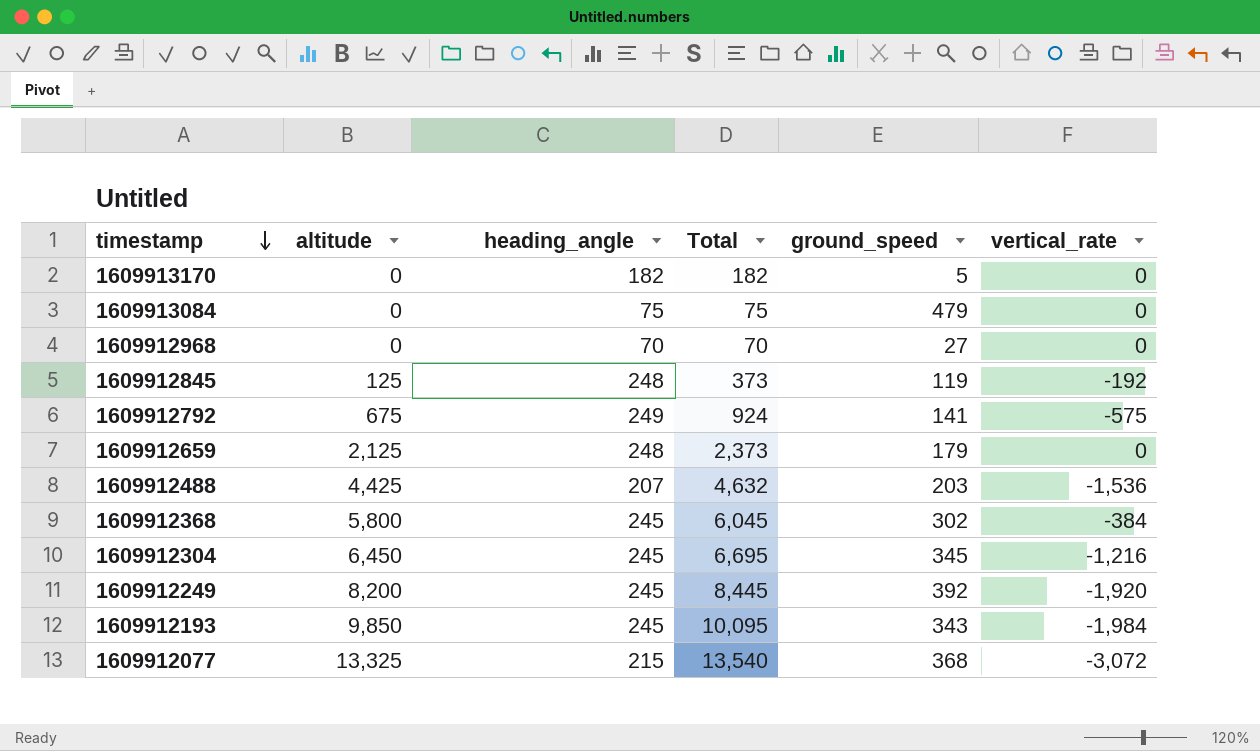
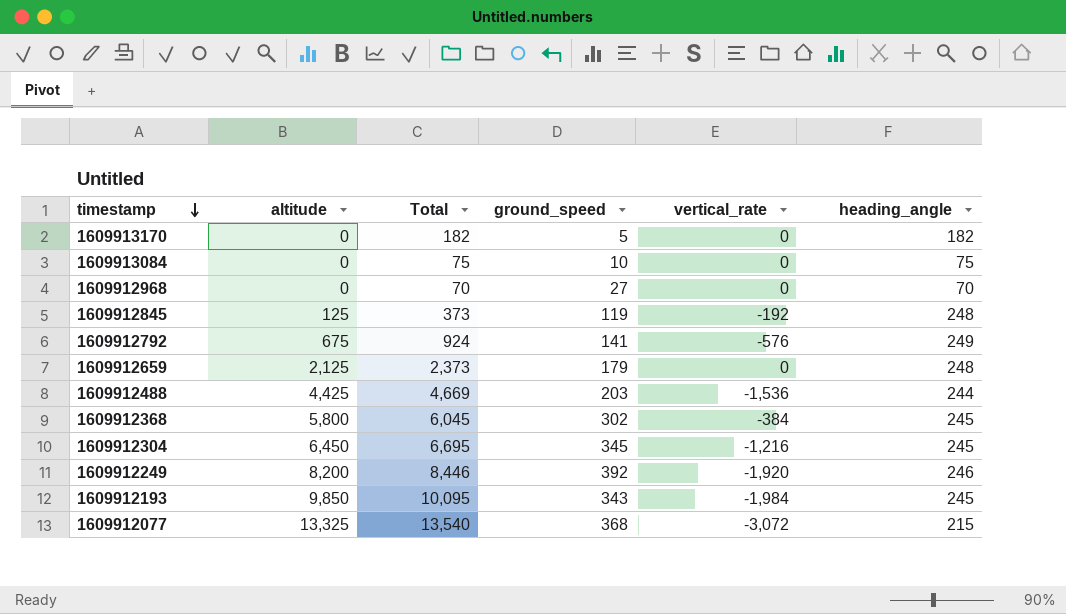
column heading_angle | position: 3 -> 6
1609913084 | ground_speed: 479 -> 10
1609912792 | vertical_rate: -575 -> -576
1609912488 | Total: 4,632 -> 4,669
1609912488 | heading_angle: 207 -> 244
1609912249 | Total: 8,445 -> 8,446
1609912249 | heading_angle: 245 -> 246

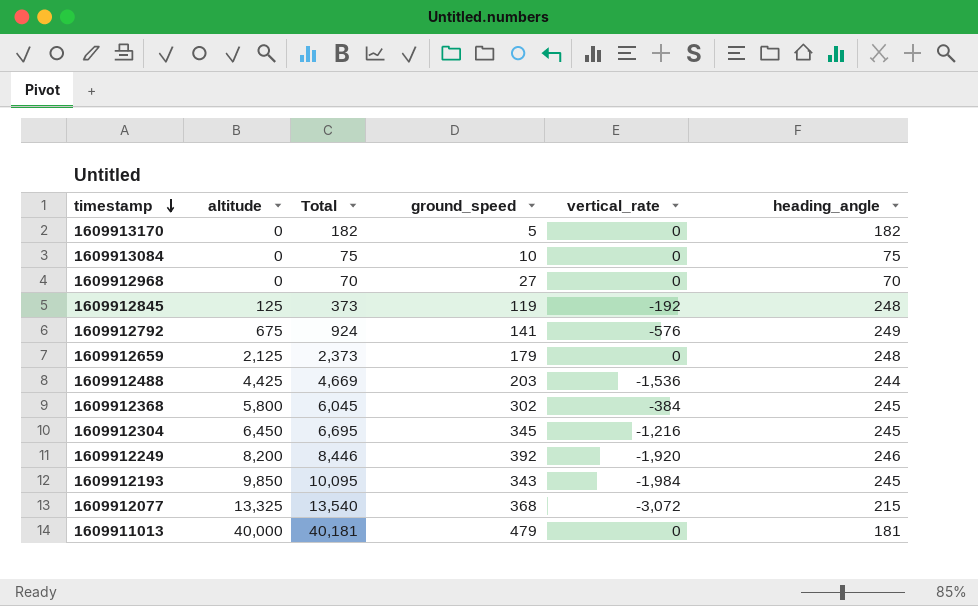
row 1609911013: none -> 40,000 | 40,181 | 479 | 0 | 181

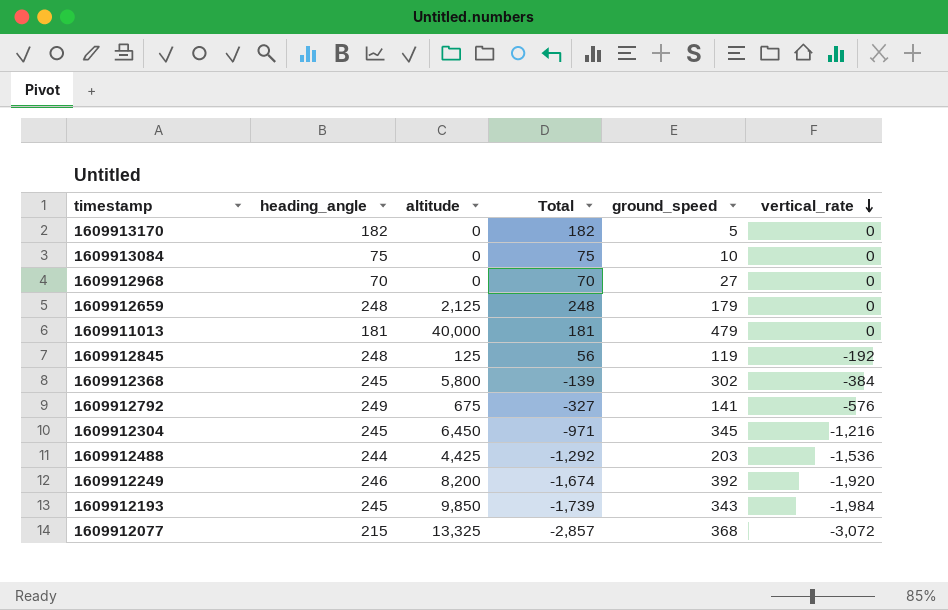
row order: timestamp descending -> vertical_rate descending
column heading_angle | position: 6 -> 2
column Total | formula: [altitude] + [heading_angle] -> [heading_angle] + [vertical_rate]

